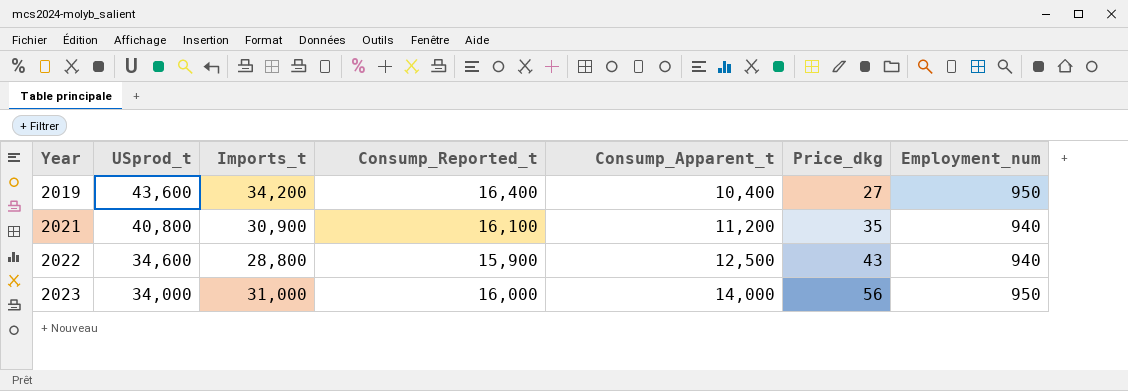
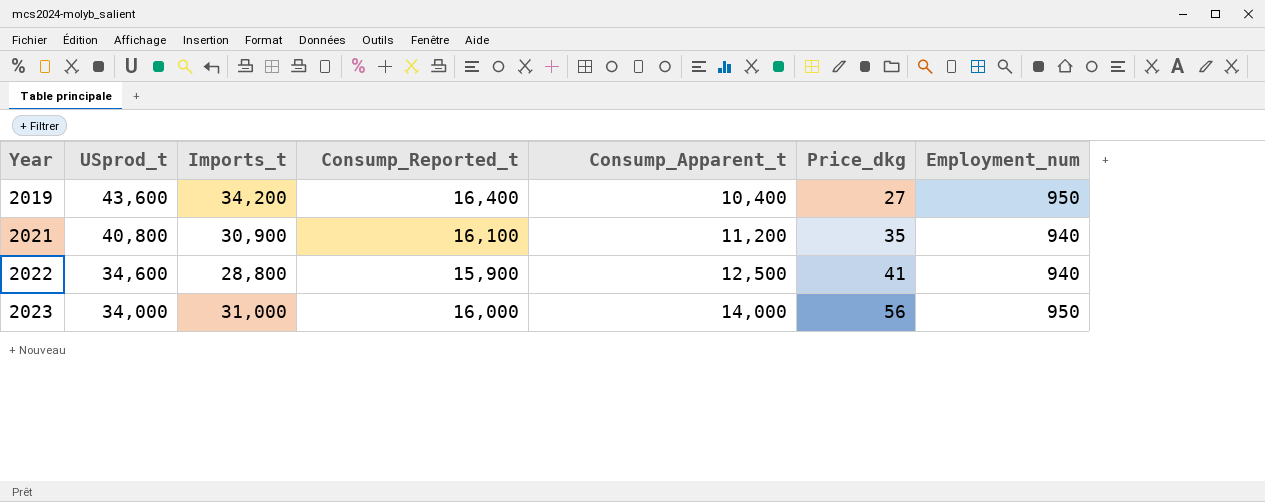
2022 | Price_dkg: 43 -> 41

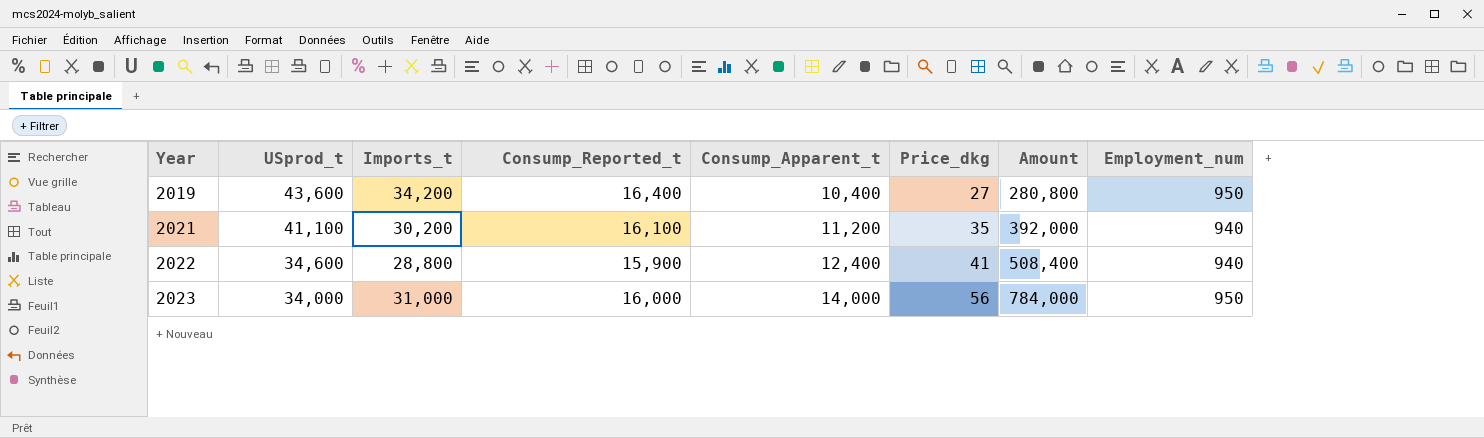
column Amount | formula: none -> [Consump_Apparent_t] * [Price_dkg]
2021 | USprod_t: 40,800 -> 41,100
2021 | Imports_t: 30,900 -> 30,200
2022 | Consump_Apparent_t: 12,500 -> 12,400

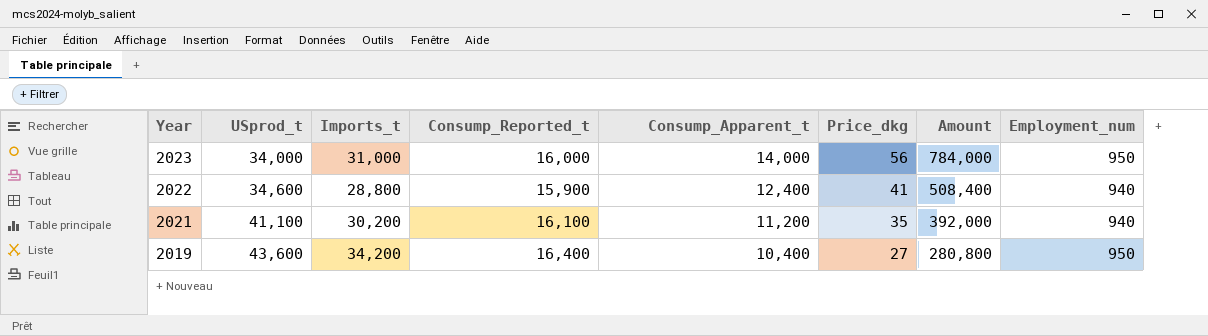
row order: Year ascending -> Year descending

